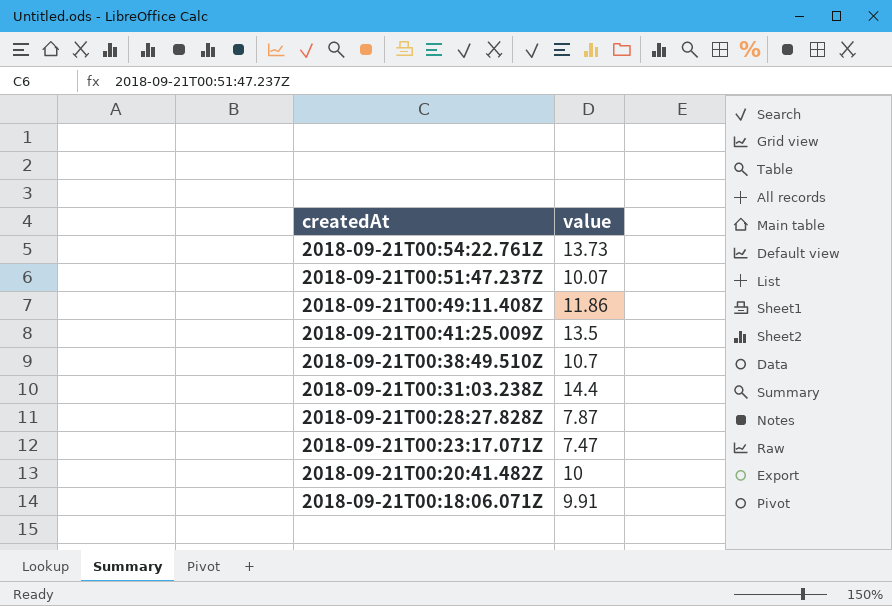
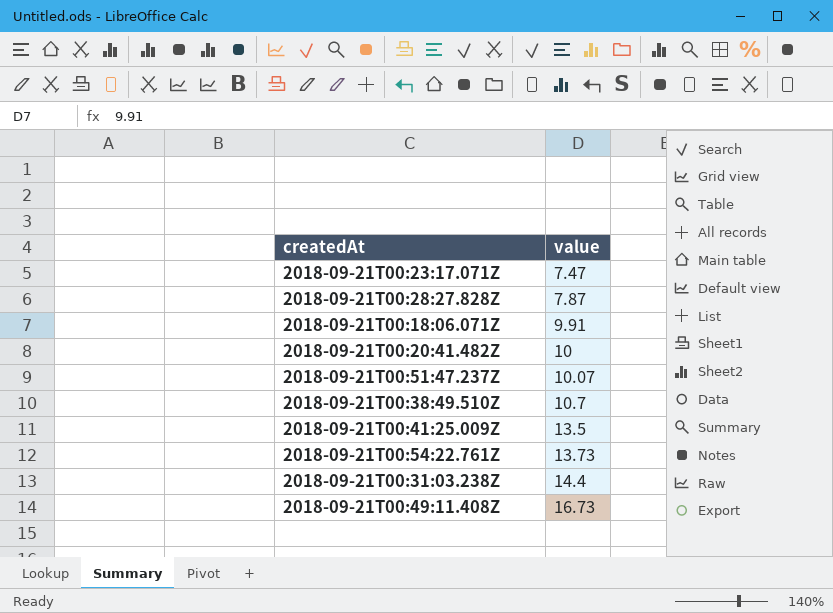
row order: createdAt descending -> value ascending
2018-09-21T00:49:11.408Z | value: 11.86 -> 16.73

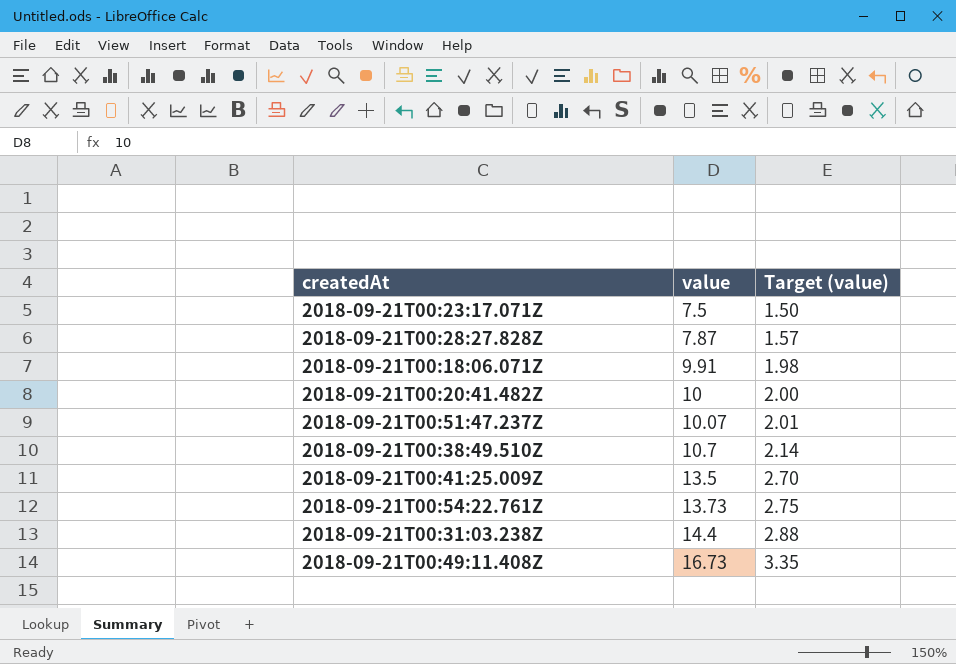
column Target (value) | formula: none -> [value] * 0.2
2018-09-21T00:23:17.071Z | value: 7.47 -> 7.5

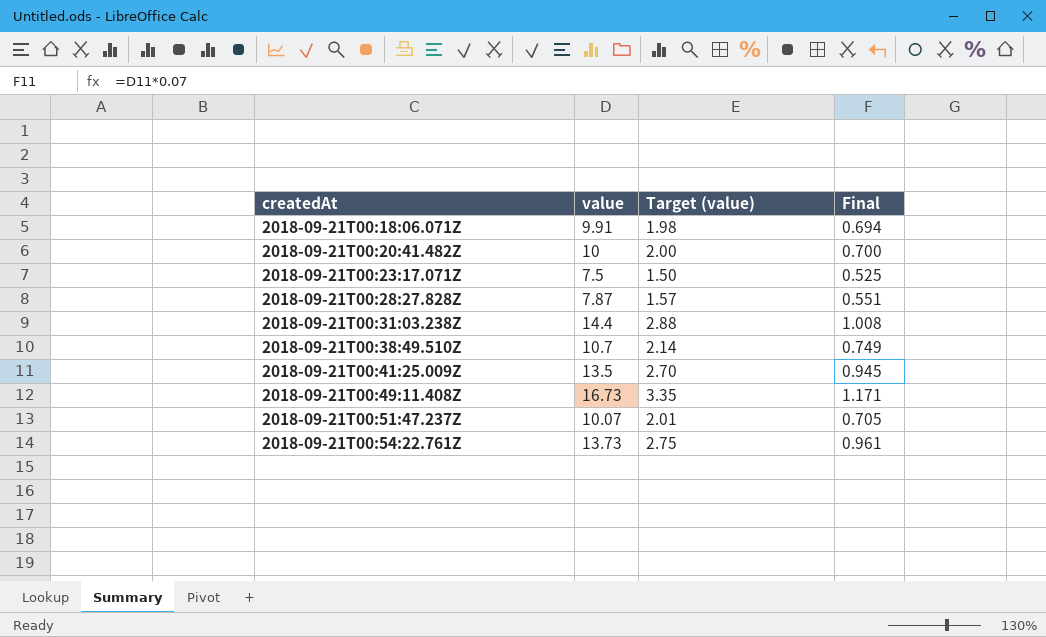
row order: value ascending -> createdAt ascending
column Final | formula: none -> [value] * 0.07

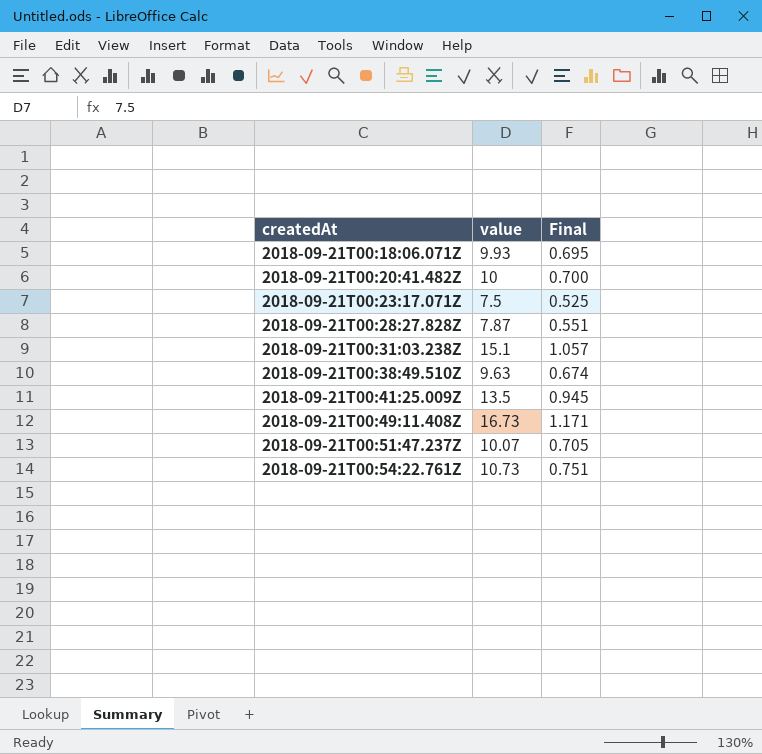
column Target (value) | formula: [value] * 0.2 -> none
2018-09-21T00:18:06.071Z | value: 9.91 -> 9.93
2018-09-21T00:18:06.071Z | Final: 0.694 -> 0.695
2018-09-21T00:31:03.238Z | value: 14.4 -> 15.1
2018-09-21T00:31:03.238Z | Final: 1.008 -> 1.057
2018-09-21T00:38:49.510Z | value: 10.7 -> 9.63
2018-09-21T00:38:49.510Z | Final: 0.749 -> 0.674
2018-09-21T00:54:22.761Z | value: 13.73 -> 10.73
2018-09-21T00:54:22.761Z | Final: 0.961 -> 0.751

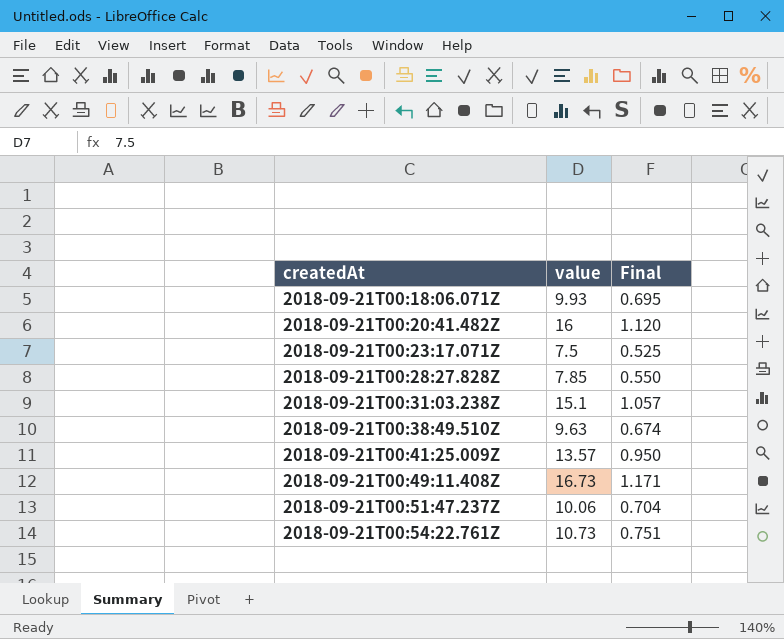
2018-09-21T00:20:41.482Z | value: 10 -> 16
2018-09-21T00:20:41.482Z | Final: 0.700 -> 1.120
2018-09-21T00:28:27.828Z | value: 7.87 -> 7.85
2018-09-21T00:28:27.828Z | Final: 0.551 -> 0.550
2018-09-21T00:41:25.009Z | value: 13.5 -> 13.57
2018-09-21T00:41:25.009Z | Final: 0.945 -> 0.950
2018-09-21T00:51:47.237Z | value: 10.07 -> 10.06
2018-09-21T00:51:47.237Z | Final: 0.705 -> 0.704

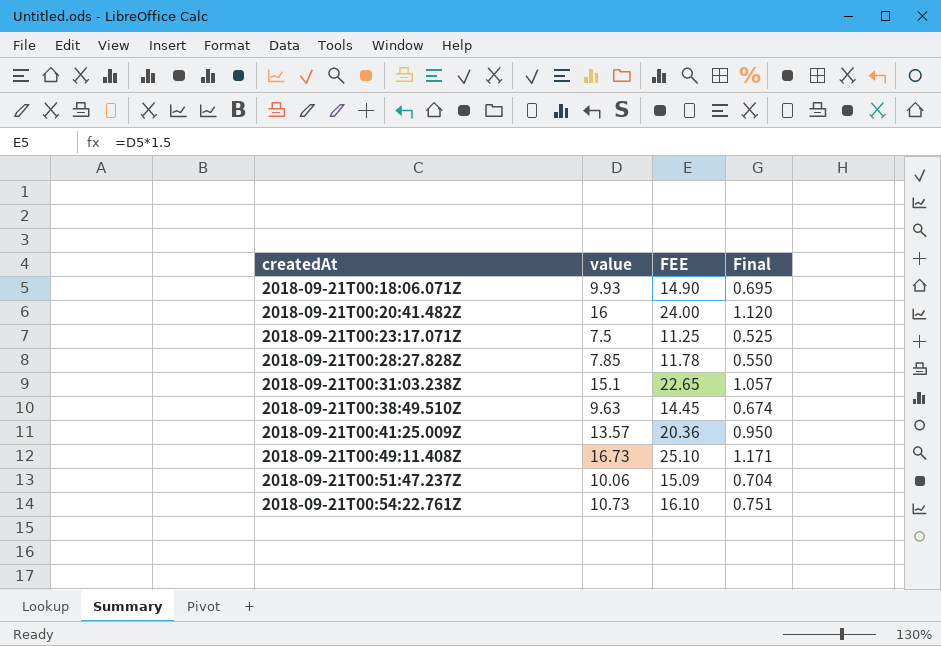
column FEE | formula: none -> [value] * 1.5

